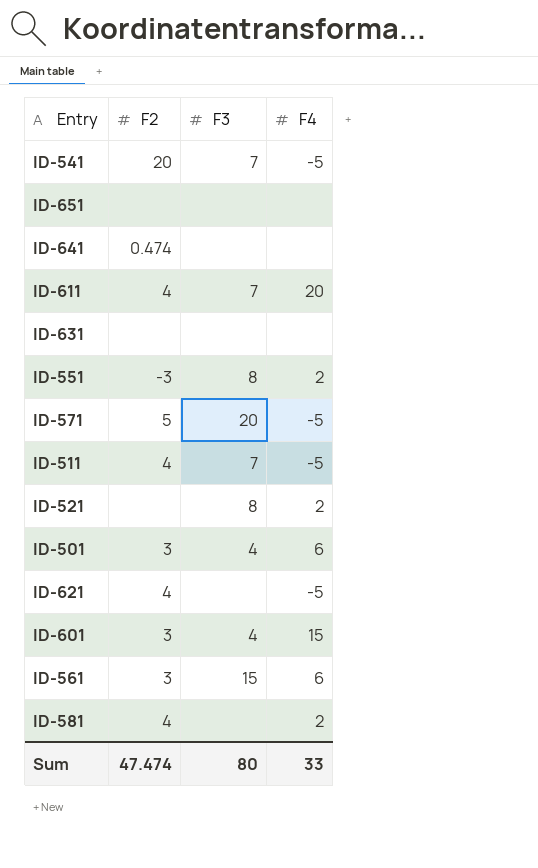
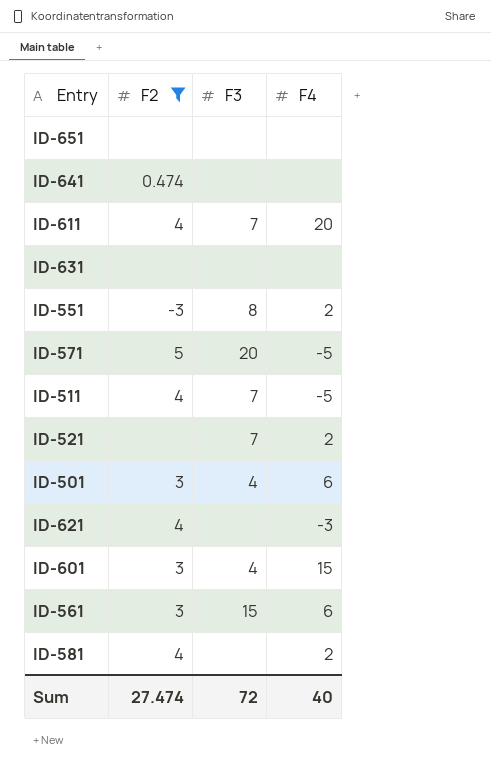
filter: none -> F2 != 20
ID-521 | F3: 8 -> 7
ID-621 | F4: -5 -> -3
Sum | F2: 47.474 -> 27.474
Sum | F3: 80 -> 72
Sum | F4: 33 -> 40

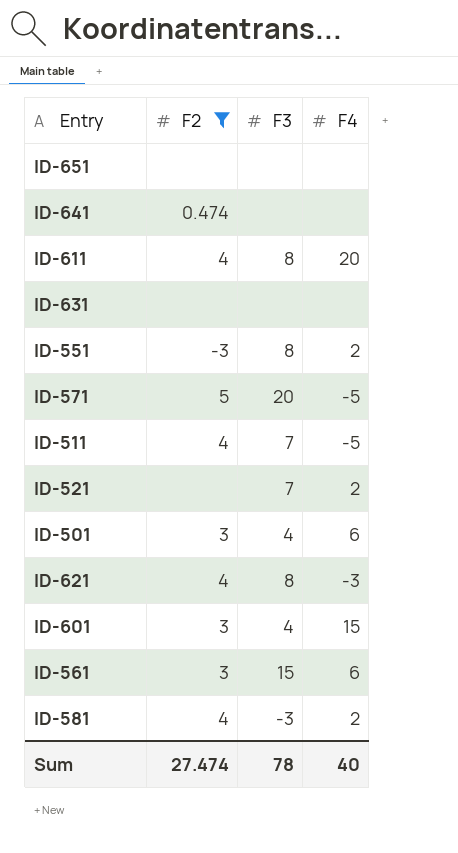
ID-611 | F3: 7 -> 8
ID-621 | F3: none -> 8
ID-581 | F3: none -> -3
Sum | F3: 72 -> 78

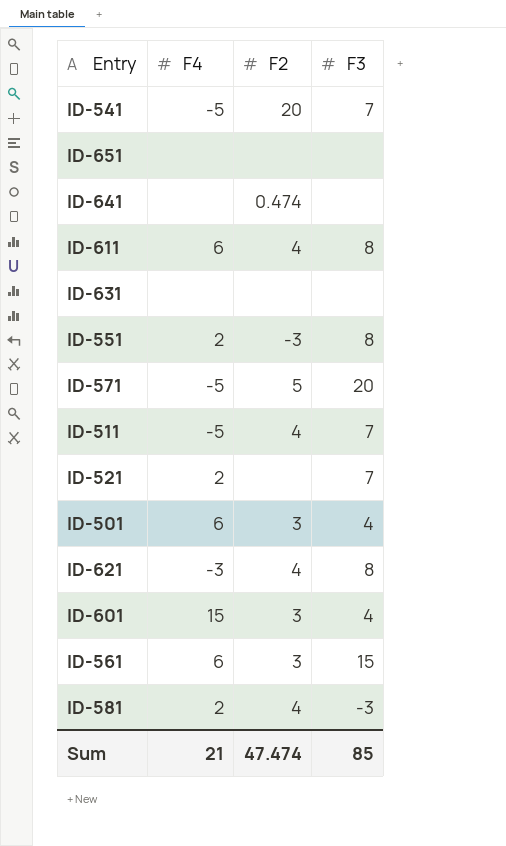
filter: F2 != 20 -> none
column F4 | position: 4 -> 2
ID-611 | F4: 20 -> 6
Sum | F4: 40 -> 21
Sum | F2: 27.474 -> 47.474
Sum | F3: 78 -> 85

